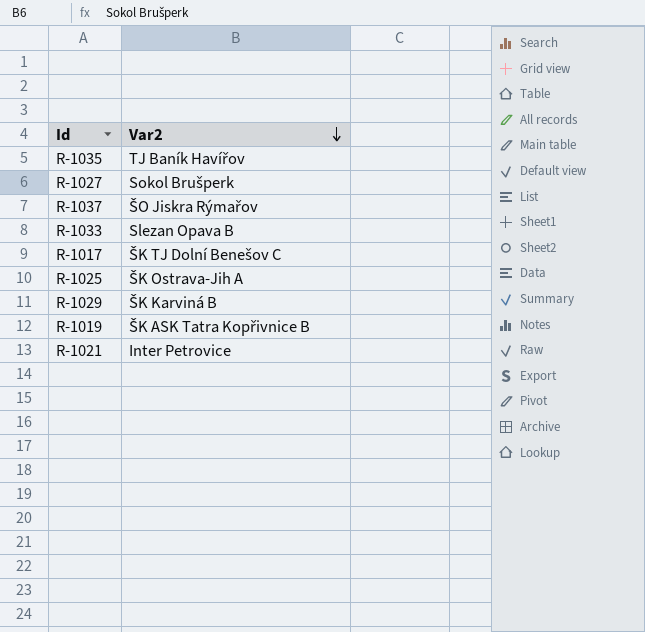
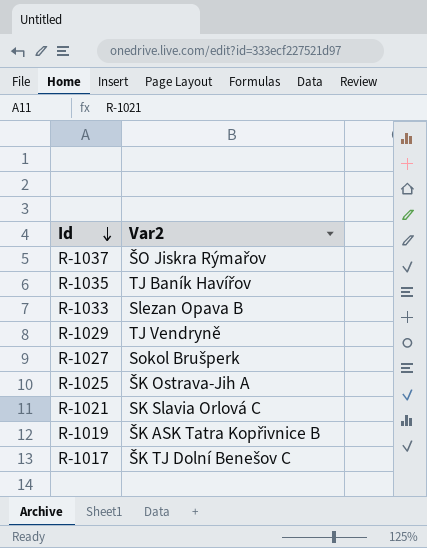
row order: Var2 descending -> Id descending
R-1029 | Var2: ŠK Karviná B -> TJ Vendryně
R-1021 | Var2: Inter Petrovice -> SK Slavia Orlová C

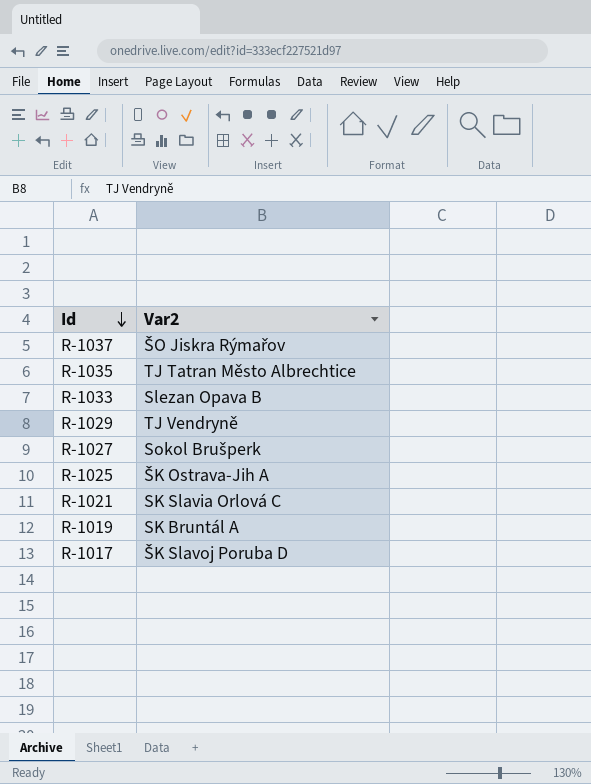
R-1035 | Var2: TJ Baník Havířov -> TJ Tatran Město Albrechtice
R-1019 | Var2: ŠK ASK Tatra Kopřivnice B -> SK Bruntál A
R-1017 | Var2: ŠK TJ Dolní Benešov C -> ŠK Slavoj Poruba D

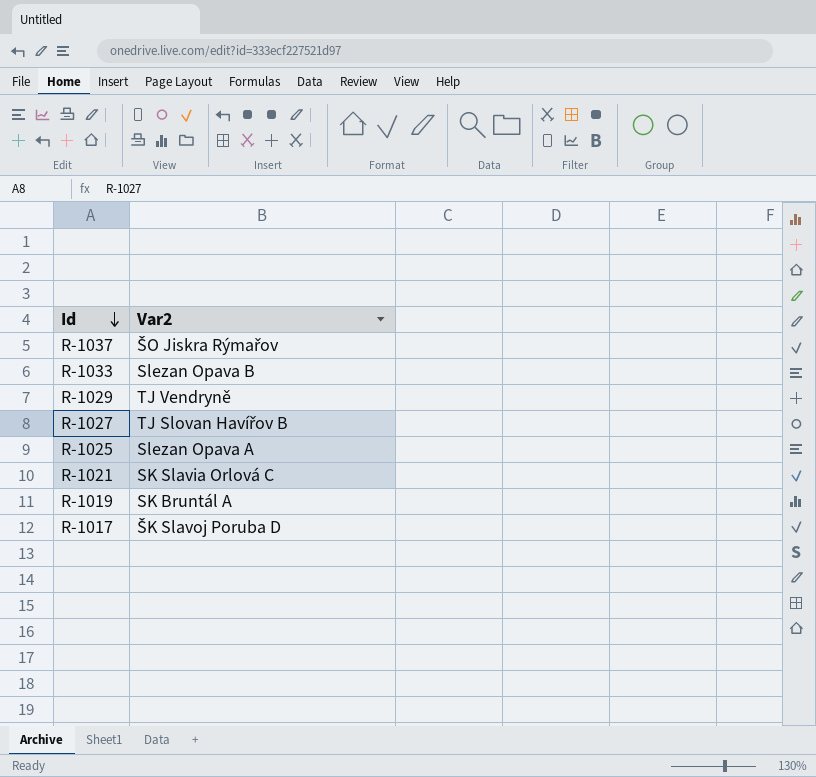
row R-1035: TJ Tatran Město Albrechtice -> none
R-1027 | Var2: Sokol Brušperk -> TJ Slovan Havířov B
R-1025 | Var2: ŠK Ostrava-Jih A -> Slezan Opava A

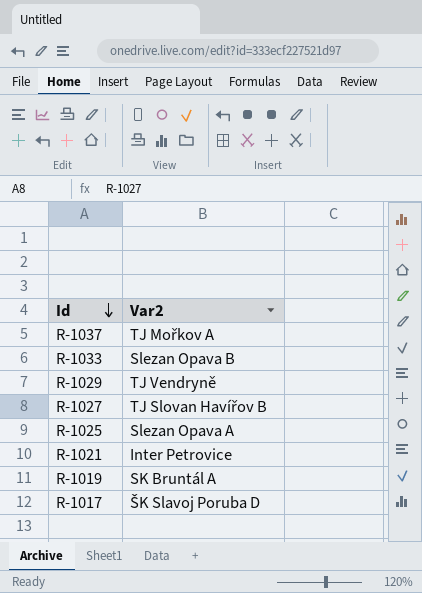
R-1037 | Var2: ŠO Jiskra Rýmařov -> TJ Mořkov A
R-1021 | Var2: SK Slavia Orlová C -> Inter Petrovice

